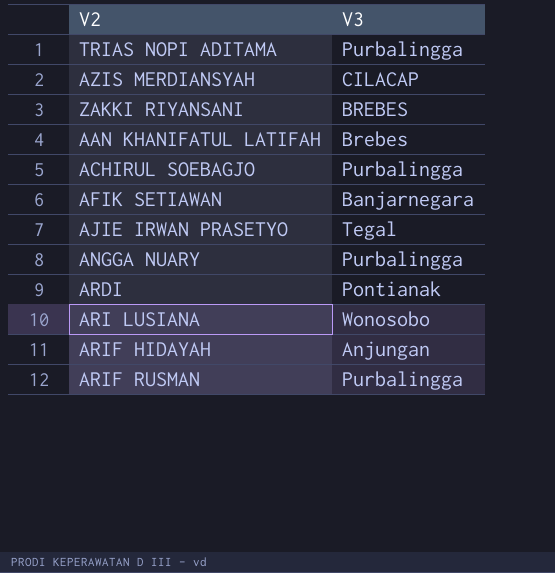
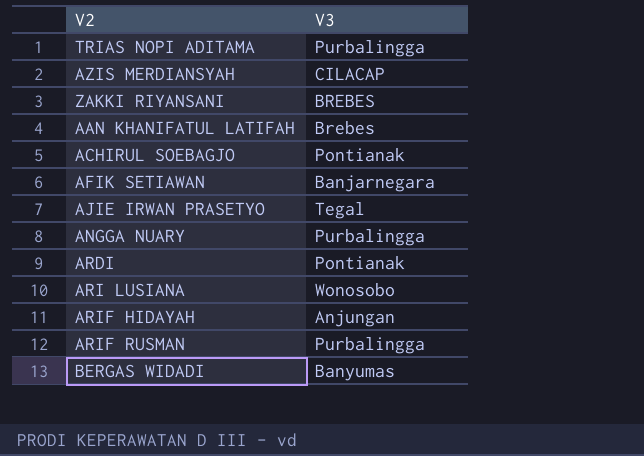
ACHIRUL SOEBAGJO | V3: Purbalingga -> Pontianak
row BERGAS WIDADI: none -> Banyumas

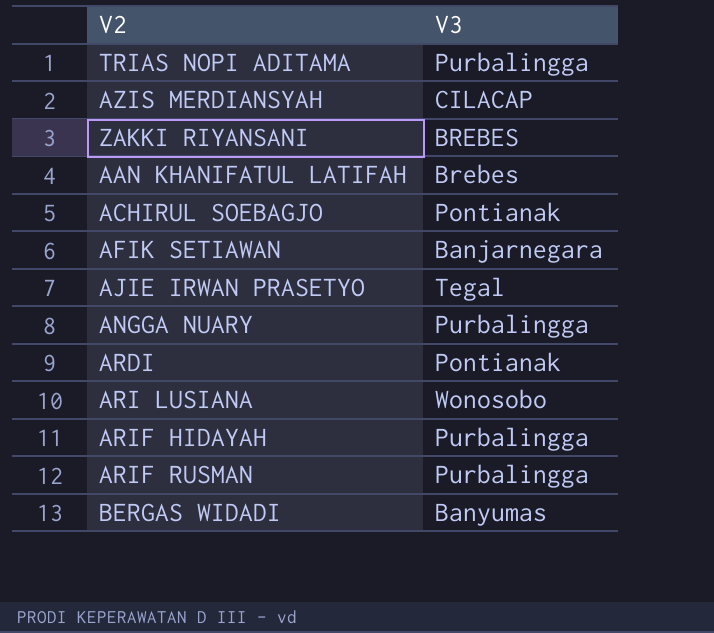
ARIF HIDAYAH | V3: Anjungan -> Purbalingga

